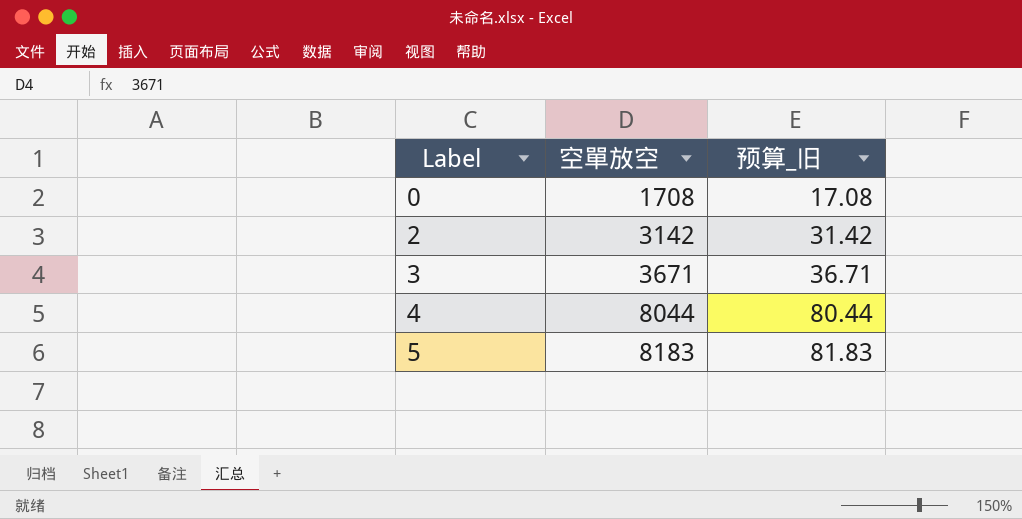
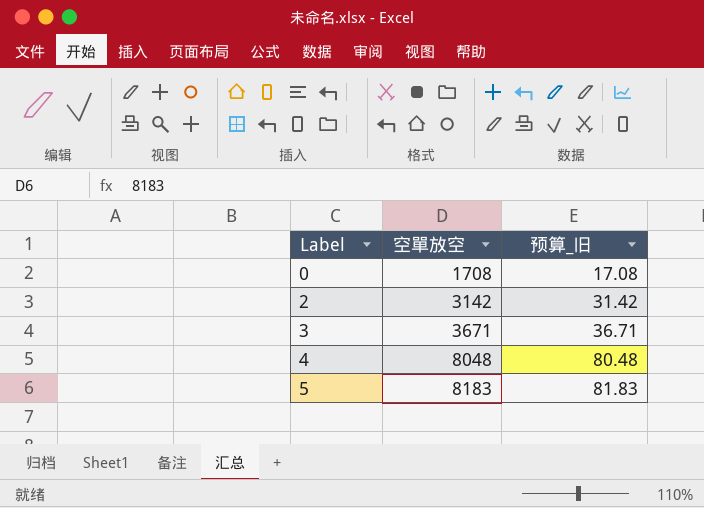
4 | 空單放空: 8044 -> 8048
4 | 预算_旧: 80.44 -> 80.48

